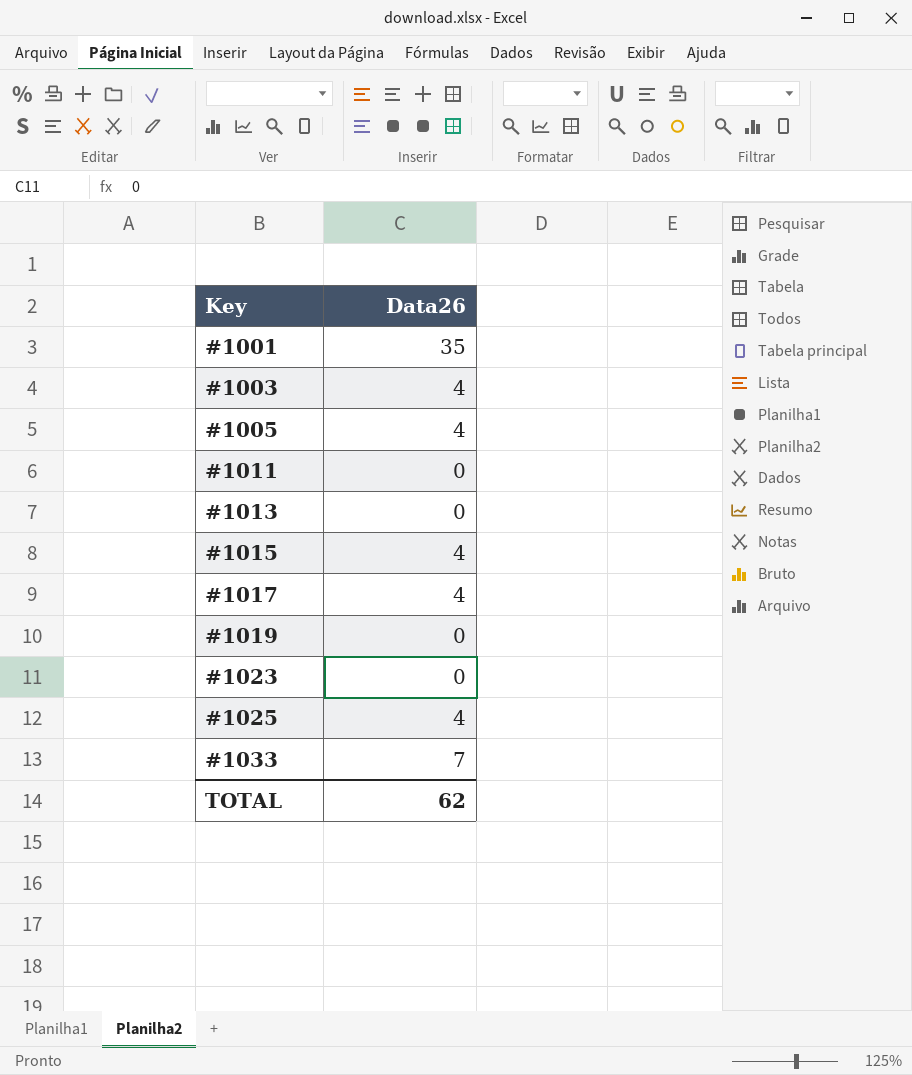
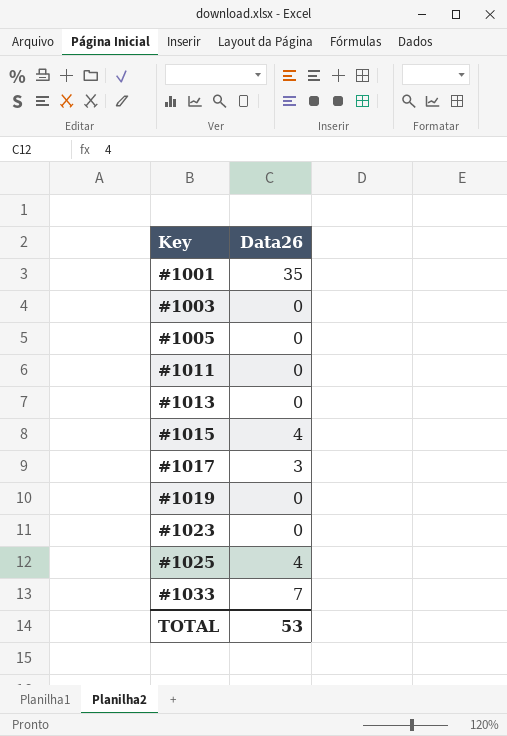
#1003 | Data26: 4 -> 0
#1005 | Data26: 4 -> 0
#1017 | Data26: 4 -> 3
TOTAL | Data26: 62 -> 53

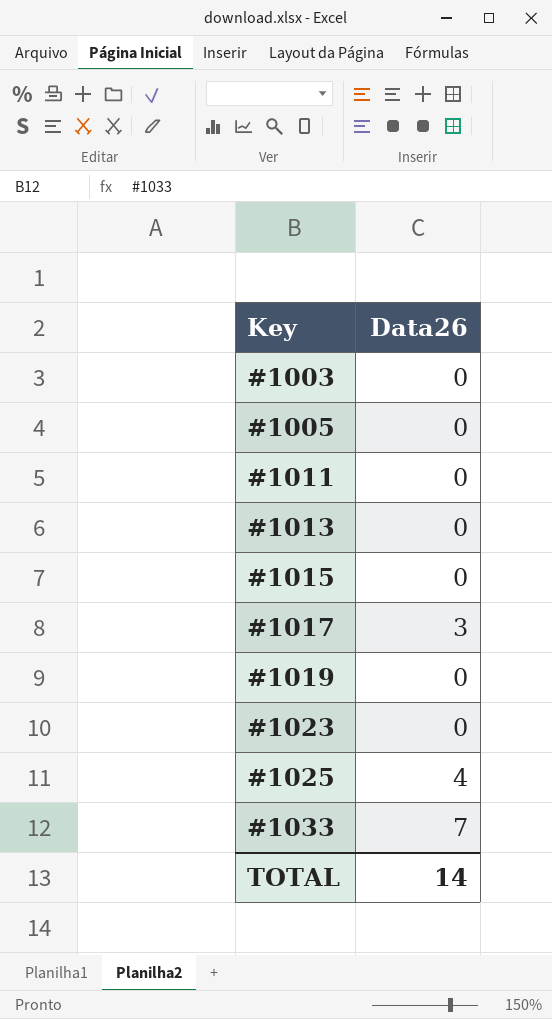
row #1001: 35 -> none
#1015 | Data26: 4 -> 0
TOTAL | Data26: 53 -> 14

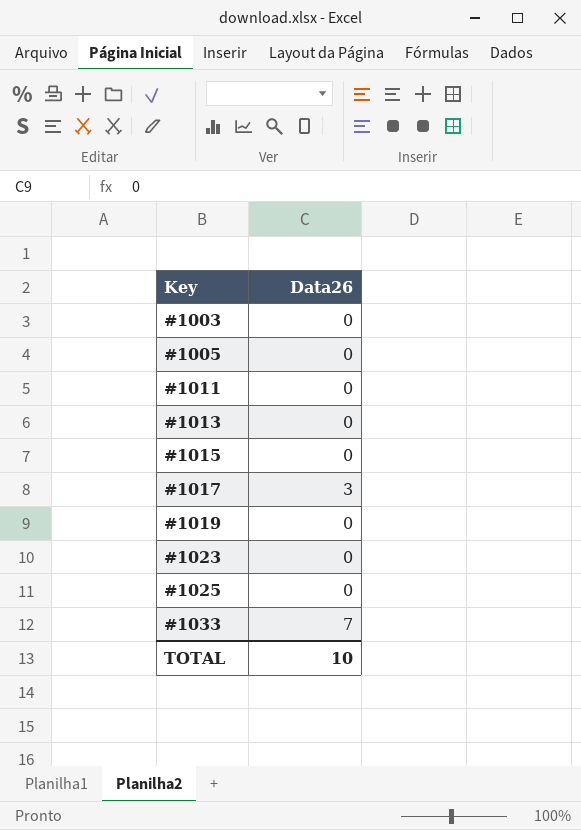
#1025 | Data26: 4 -> 0
TOTAL | Data26: 14 -> 10

